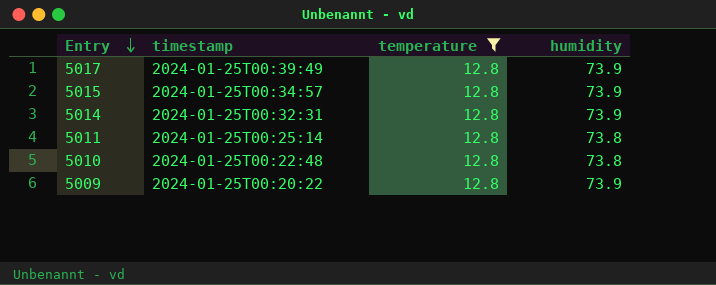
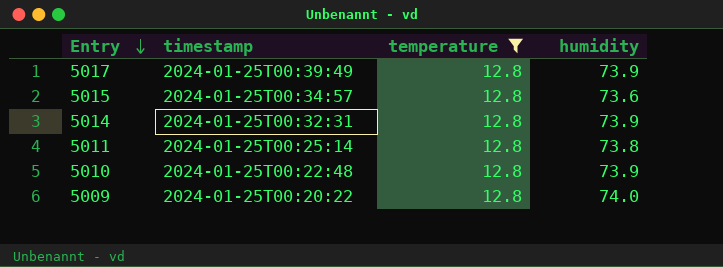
5015 | humidity: 73.9 -> 73.6
5010 | humidity: 73.8 -> 73.9
5009 | humidity: 73.9 -> 74.0

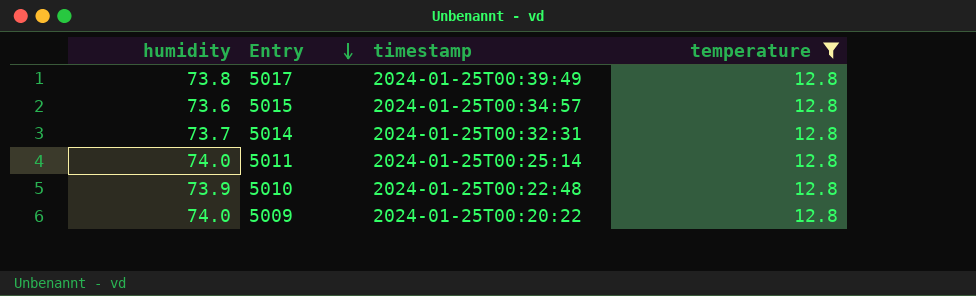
column humidity | position: 4 -> 1
5017 | humidity: 73.9 -> 73.8
5014 | humidity: 73.9 -> 73.7
5011 | humidity: 73.8 -> 74.0

